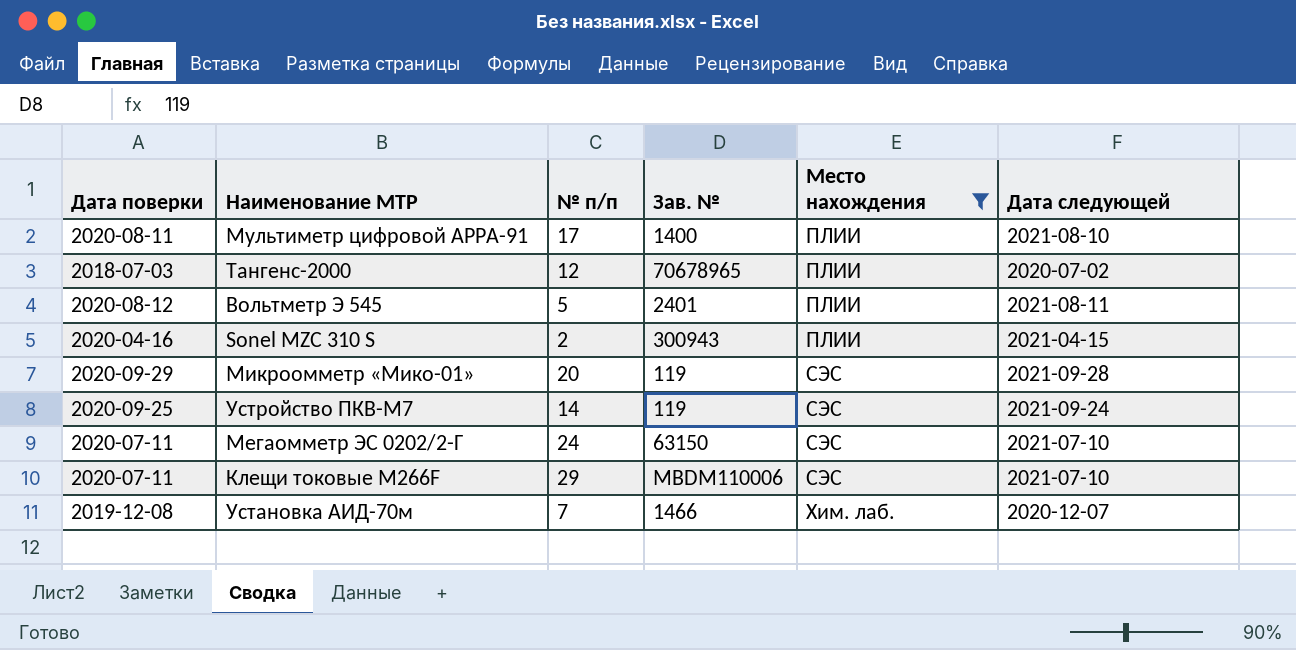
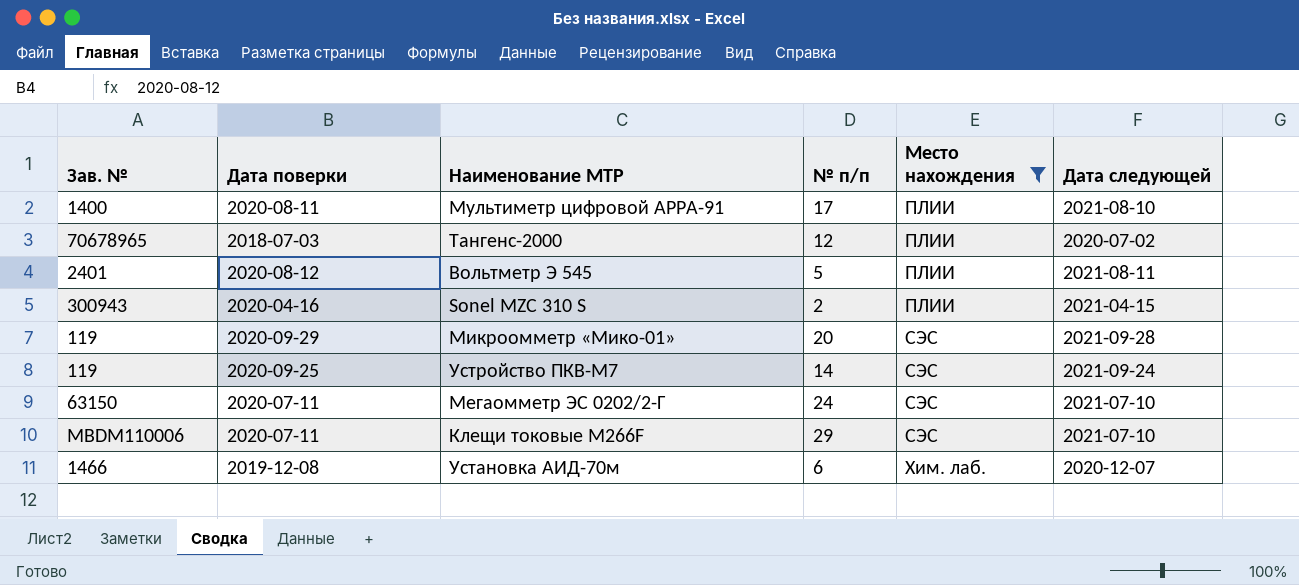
column Зав. № | position: 4 -> 1
Установка АИД-70м | № п/п: 7 -> 6

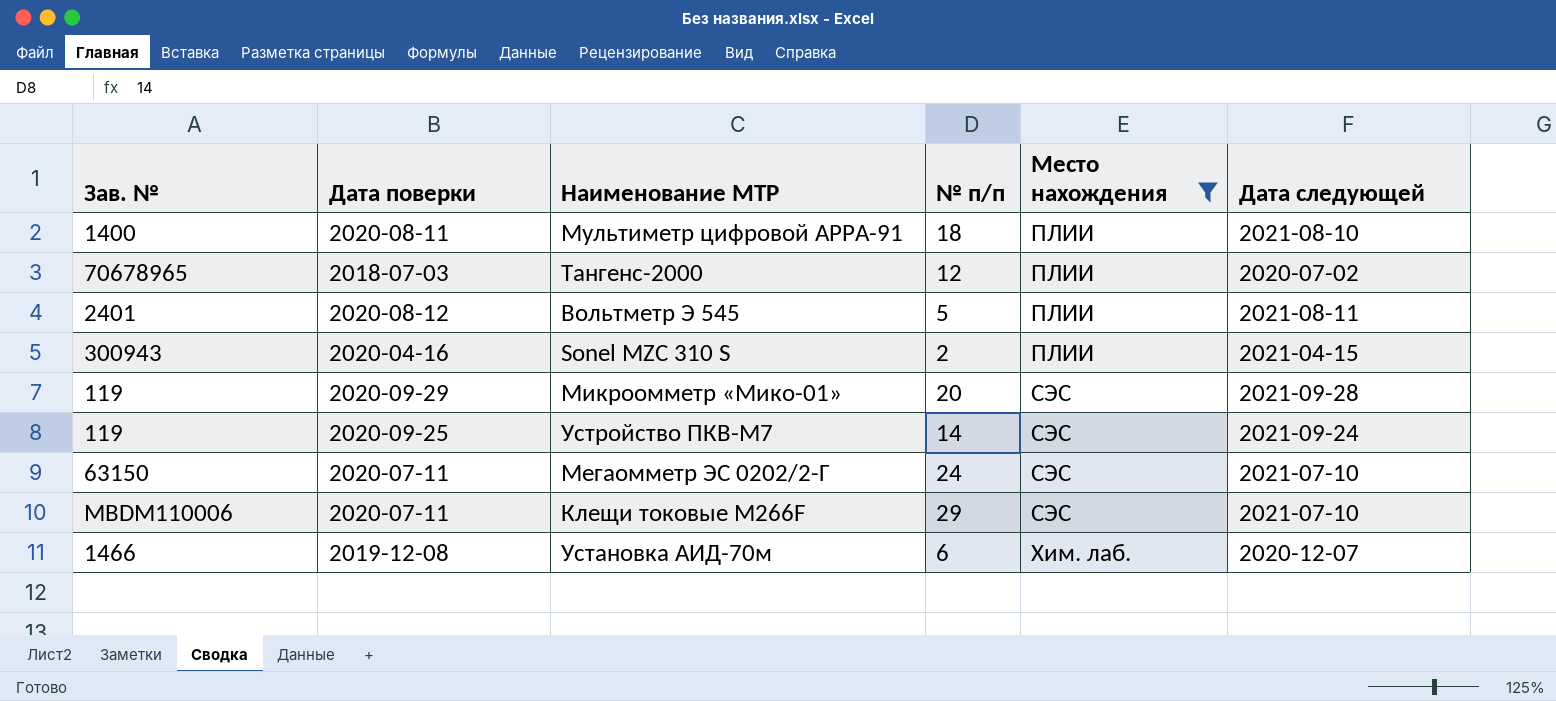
Мультиметр цифровой АРРА-91 | № п/п: 17 -> 18

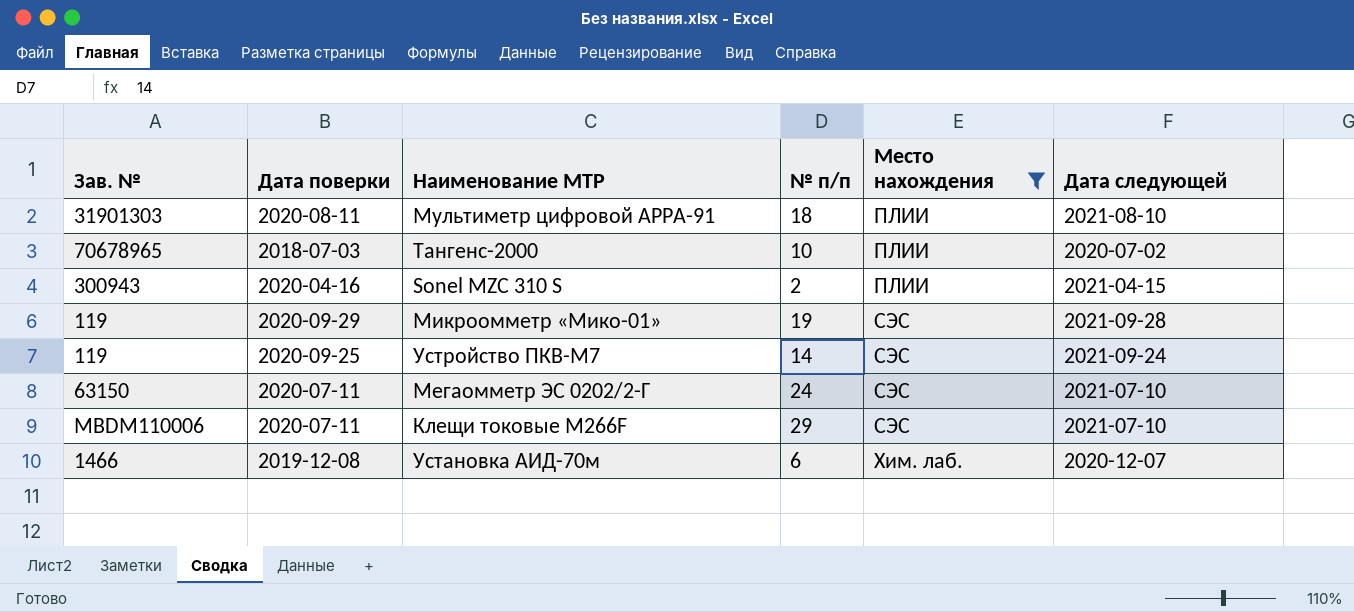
row Вольтметр Э 545: 2401 | 2020-08-12 | 5 | ПЛИИ | 2021-08-11 -> none
Мультиметр цифровой АРРА-91 | Зав. №: 1400 -> 31901303
Тангенс-2000 | № п/п: 12 -> 10
Микроомметр «Мико-01» | № п/п: 20 -> 19

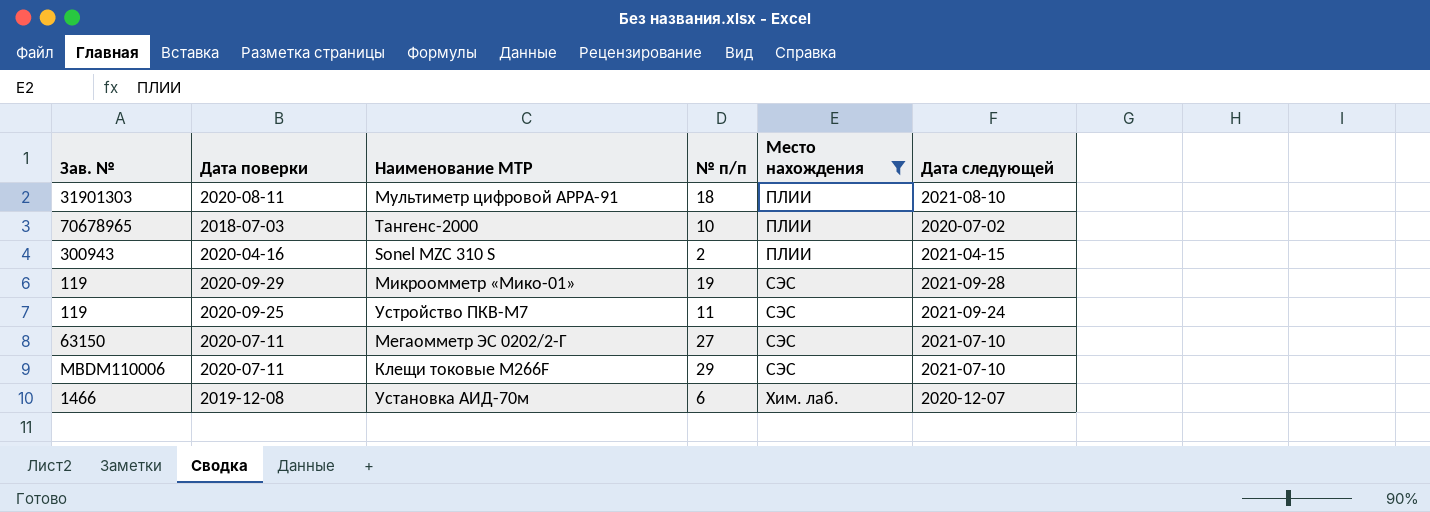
Устройство ПКВ-М7 | № п/п: 14 -> 11
Мегаомметр ЭС 0202/2-Г | № п/п: 24 -> 27

